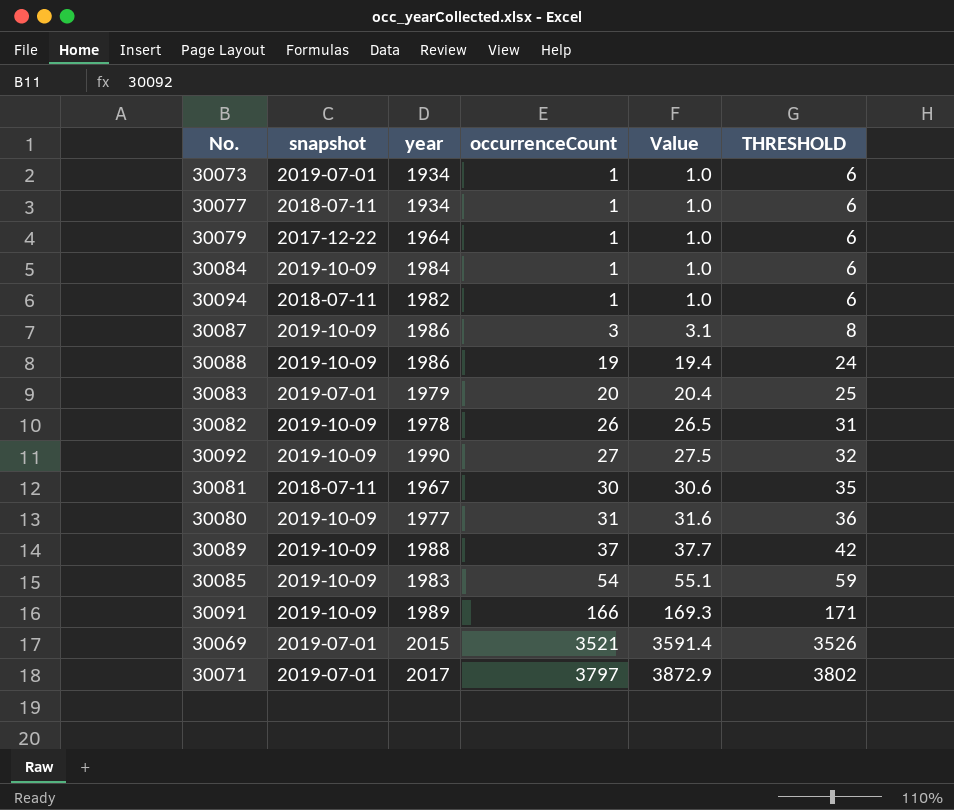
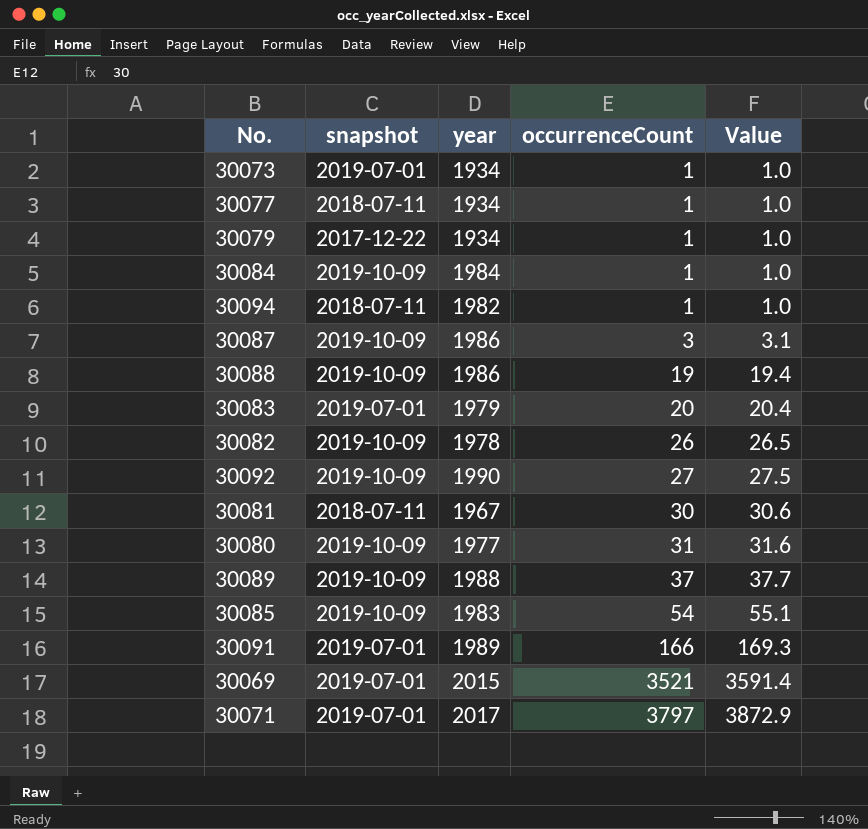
column THRESHOLD | formula: [occurrenceCount] + 5 -> none
30079 | year: 1964 -> 1934
30091 | snapshot: 2019-10-09 -> 2019-07-01

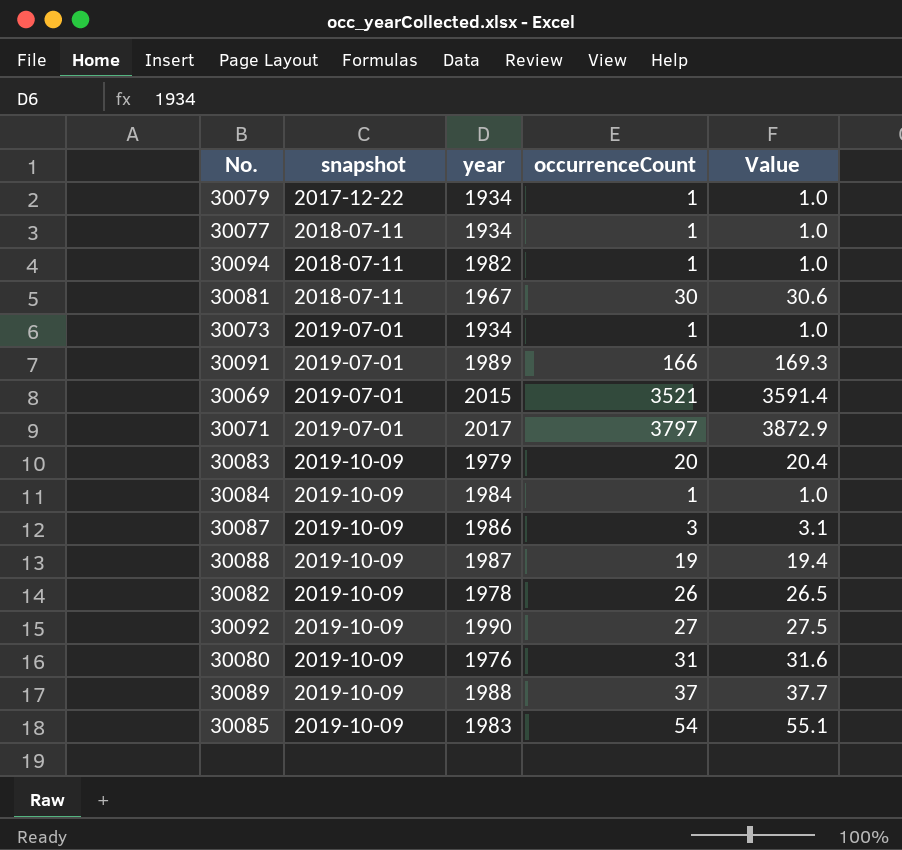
row order: occurrenceCount ascending -> snapshot ascending
30083 | snapshot: 2019-07-01 -> 2019-10-09
30088 | year: 1986 -> 1987
30080 | year: 1977 -> 1976

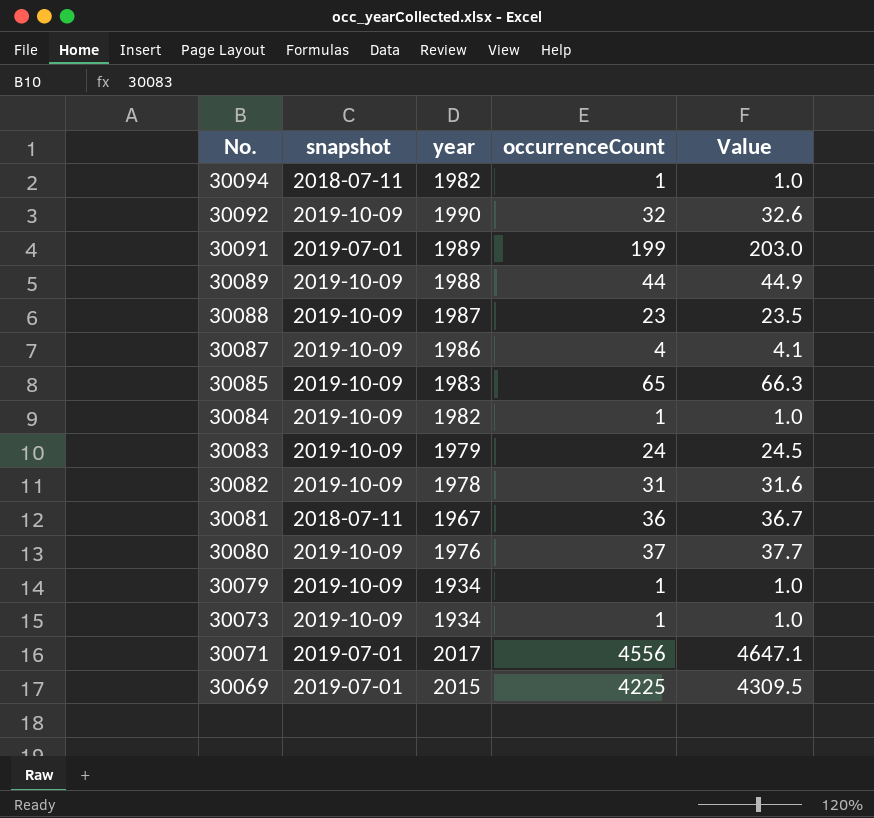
row order: snapshot ascending -> No. descending
row 30077: 2018-07-11 | 1934 | 1 | 1.0 -> none
30092 | occurrenceCount: 27 -> 32
30092 | Value: 27.5 -> 32.6
30091 | occurrenceCount: 166 -> 199
30091 | Value: 169.3 -> 203.0
30089 | occurrenceCount: 37 -> 44
30089 | Value: 37.7 -> 44.9
30088 | occurrenceCount: 19 -> 23
30088 | Value: 19.4 -> 23.5
30087 | occurrenceCount: 3 -> 4
30087 | Value: 3.1 -> 4.1
30085 | occurrenceCount: 54 -> 65
30085 | Value: 55.1 -> 66.3
30084 | year: 1984 -> 1982
30083 | occurrenceCount: 20 -> 24
30083 | Value: 20.4 -> 24.5
30082 | occurrenceCount: 26 -> 31
30082 | Value: 26.5 -> 31.6
30081 | occurrenceCount: 30 -> 36
30081 | Value: 30.6 -> 36.7
30080 | occurrenceCount: 31 -> 37
30080 | Value: 31.6 -> 37.7
30079 | snapshot: 2017-12-22 -> 2019-10-09
30073 | snapshot: 2019-07-01 -> 2019-10-09
30071 | occurrenceCount: 3797 -> 4556
30071 | Value: 3872.9 -> 4647.1
30069 | occurrenceCount: 3521 -> 4225
30069 | Value: 3591.4 -> 4309.5

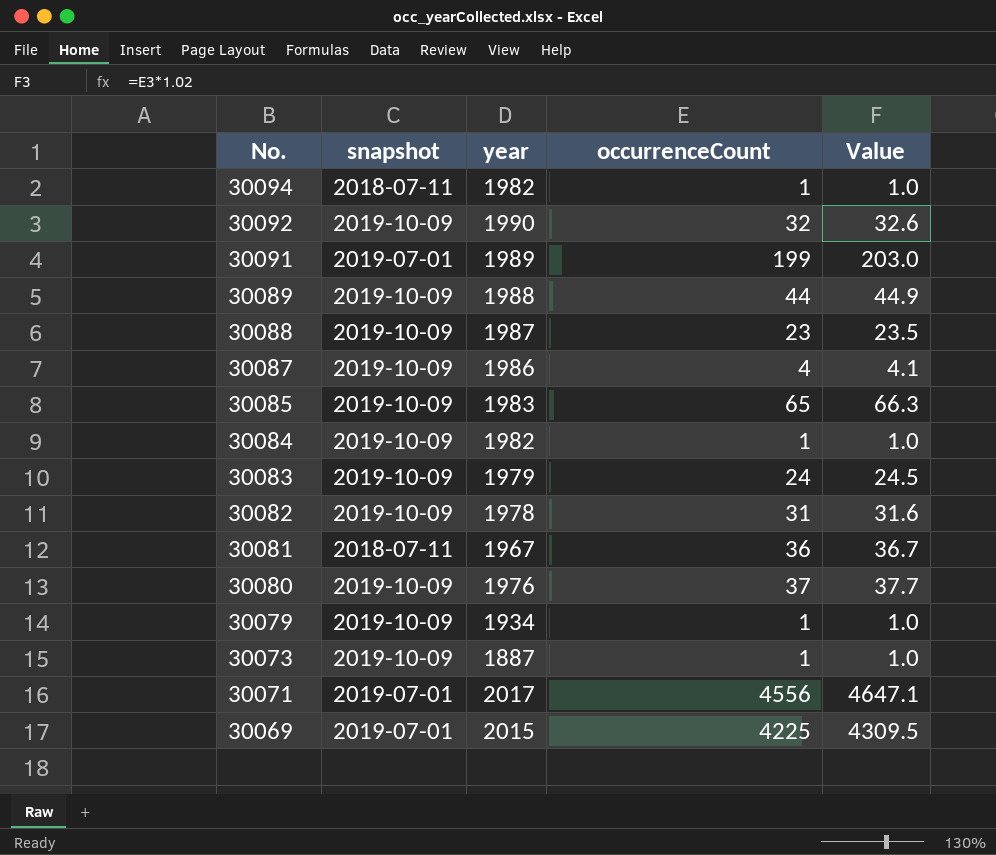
30073 | year: 1934 -> 1887

